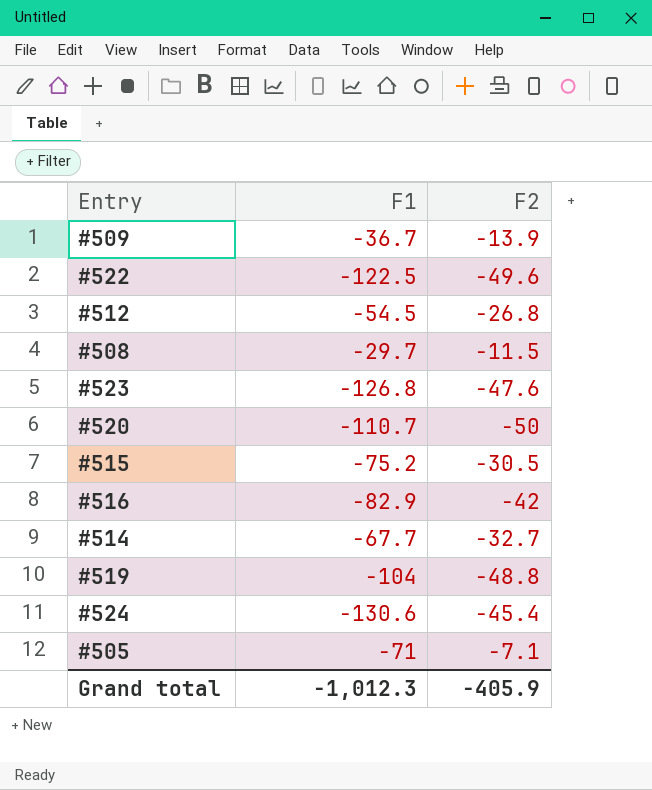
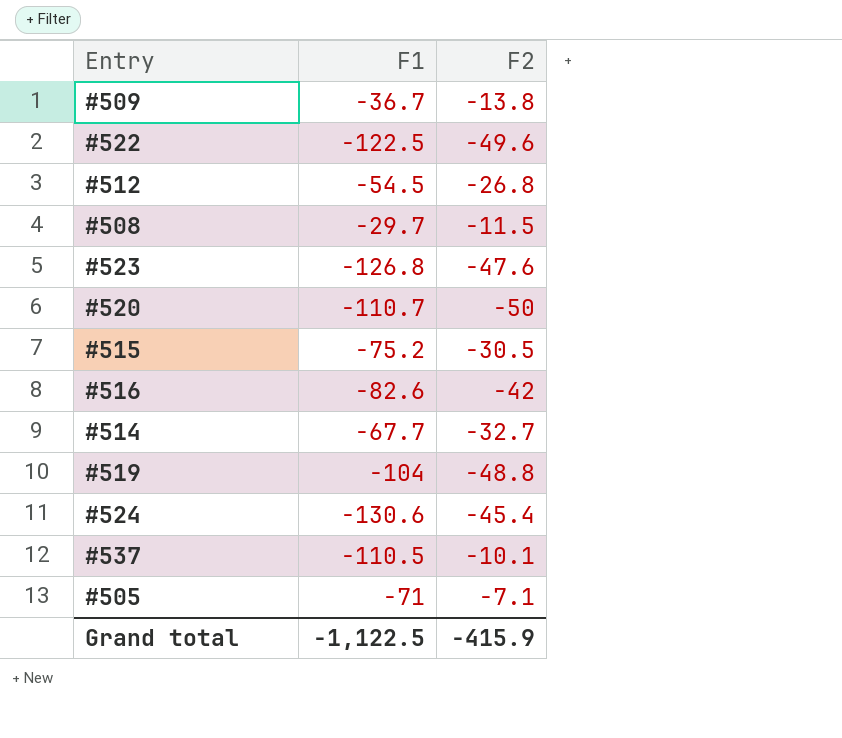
#509 | F2: -13.9 -> -13.8
#516 | F1: -82.9 -> -82.6
row #537: none -> -110.5 | -10.1
Grand total | F1: -1,012.3 -> -1,122.5
Grand total | F2: -405.9 -> -415.9

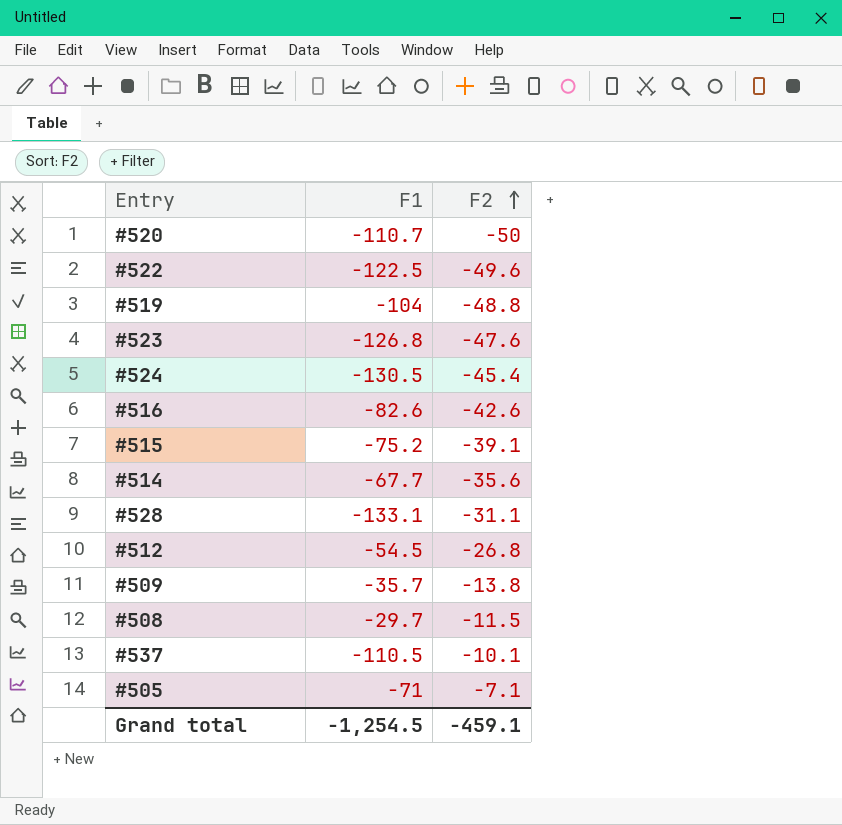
row order: none -> F2 ascending
#524 | F1: -130.6 -> -130.5
#516 | F2: -42 -> -42.6
#515 | F2: -30.5 -> -39.1
#514 | F2: -32.7 -> -35.6
row #528: none -> -133.1 | -31.1
#509 | F1: -36.7 -> -35.7
Grand total | F1: -1,122.5 -> -1,254.5
Grand total | F2: -415.9 -> -459.1

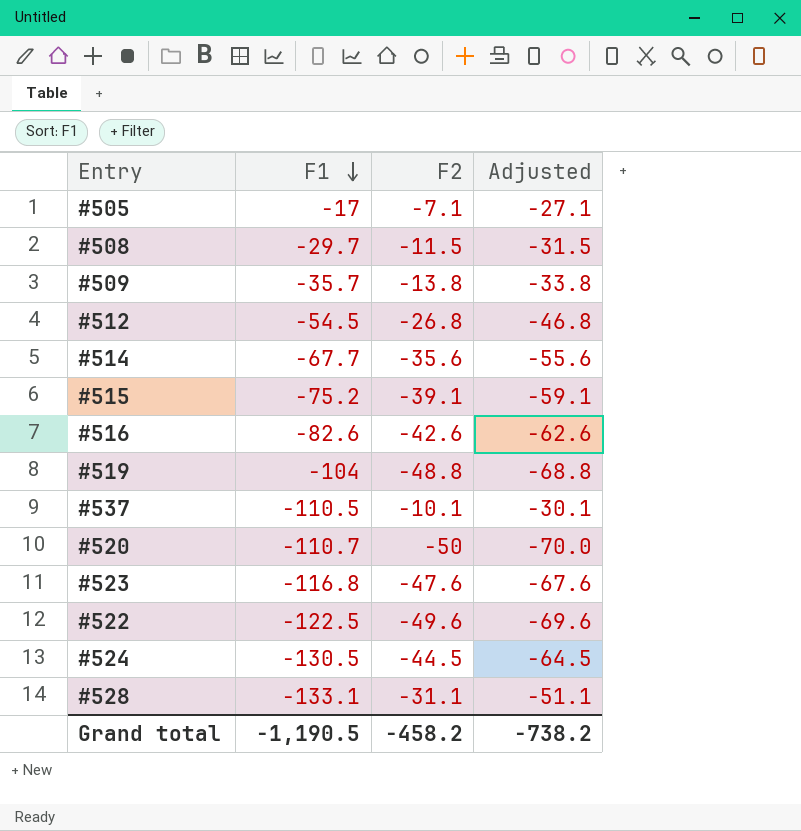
row order: F2 ascending -> F1 descending
column Adjusted | formula: none -> [F2] - 20
#505 | F1: -71 -> -17
#523 | F1: -126.8 -> -116.8
#524 | F2: -45.4 -> -44.5
Grand total | F1: -1,254.5 -> -1,190.5
Grand total | F2: -459.1 -> -458.2

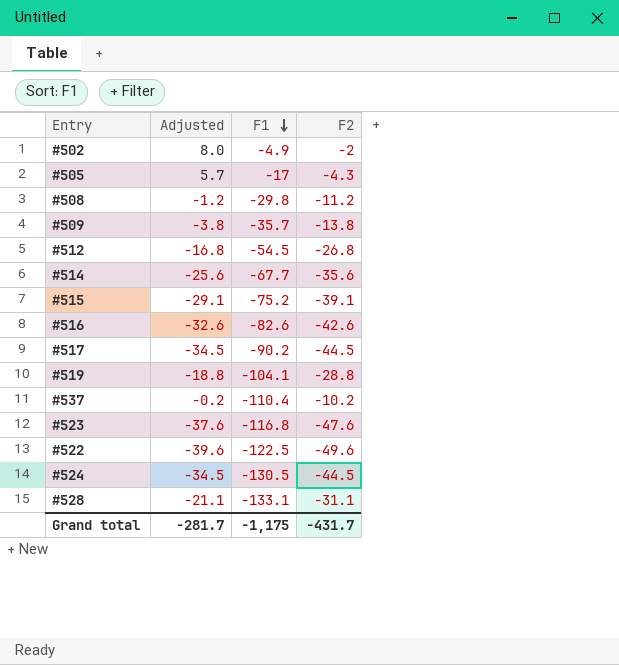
column Adjusted | formula: [F2] - 20 -> [F2] + 10
column Adjusted | position: 4 -> 2
row #520: -110.7 | -50 | -70.0 -> none
row #502: none -> 8.0 | -4.9 | -2
#505 | F2: -7.1 -> -4.3
#508 | F1: -29.7 -> -29.8
#508 | F2: -11.5 -> -11.2
row #517: none -> -34.5 | -90.2 | -44.5
#519 | F1: -104 -> -104.1
#519 | F2: -48.8 -> -28.8
#537 | F1: -110.5 -> -110.4
#537 | F2: -10.1 -> -10.2
Grand total | Adjusted: -738.2 -> -281.7
Grand total | F1: -1,190.5 -> -1,175
Grand total | F2: -458.2 -> -431.7

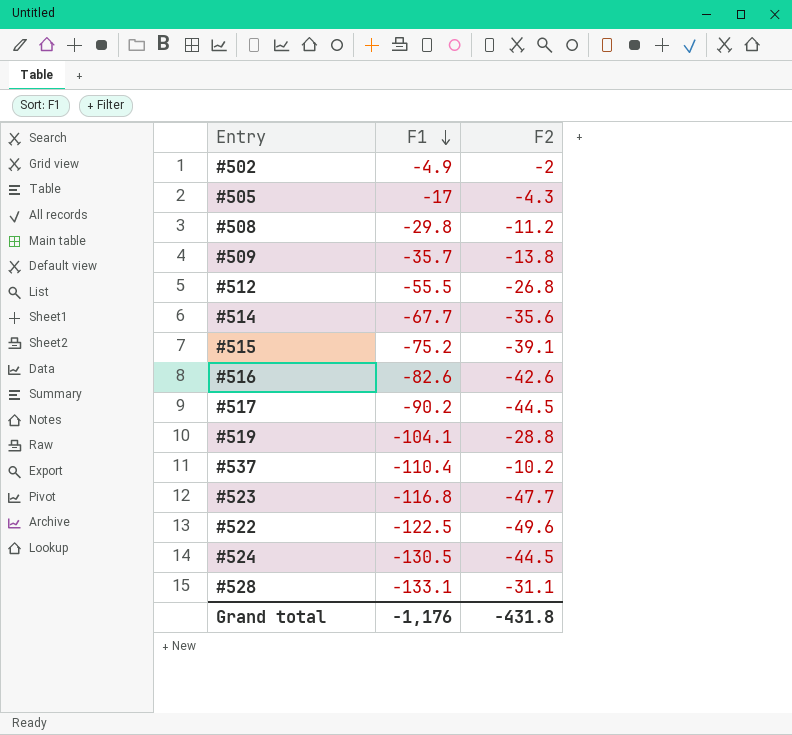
column Adjusted | formula: [F2] + 10 -> none
#512 | F1: -54.5 -> -55.5
#523 | F2: -47.6 -> -47.7
Grand total | F1: -1,175 -> -1,176
Grand total | F2: -431.7 -> -431.8

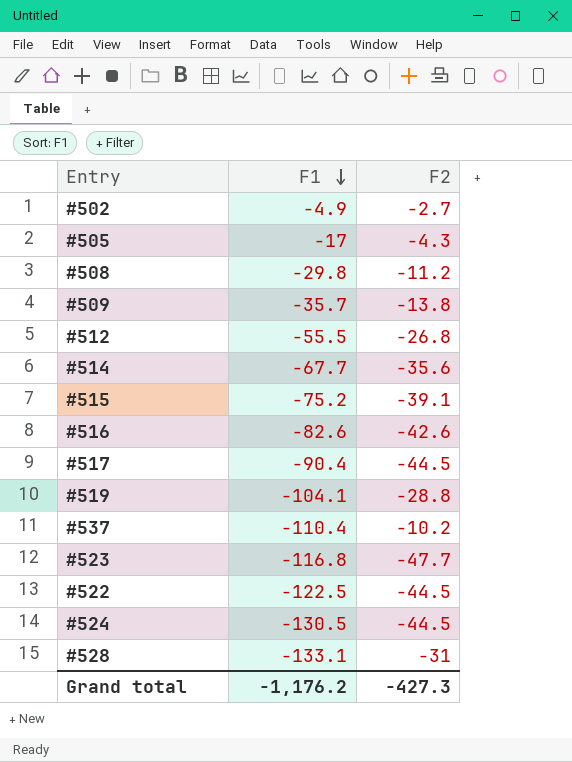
#502 | F2: -2 -> -2.7
#517 | F1: -90.2 -> -90.4
#522 | F2: -49.6 -> -44.5
#528 | F2: -31.1 -> -31
Grand total | F1: -1,176 -> -1,176.2
Grand total | F2: -431.8 -> -427.3

